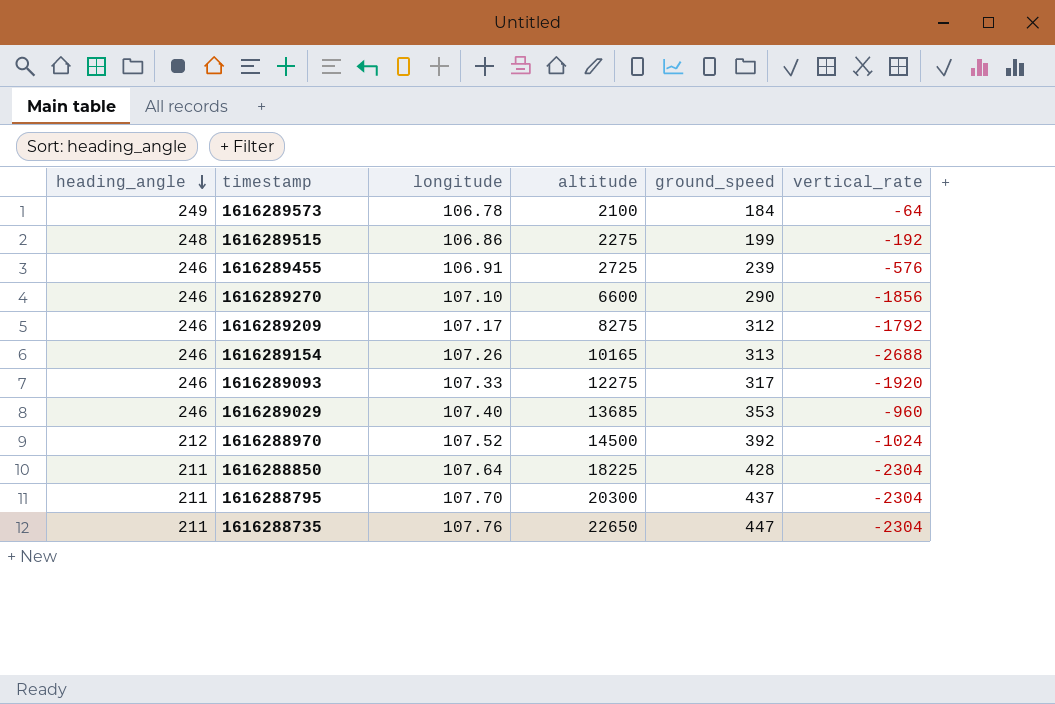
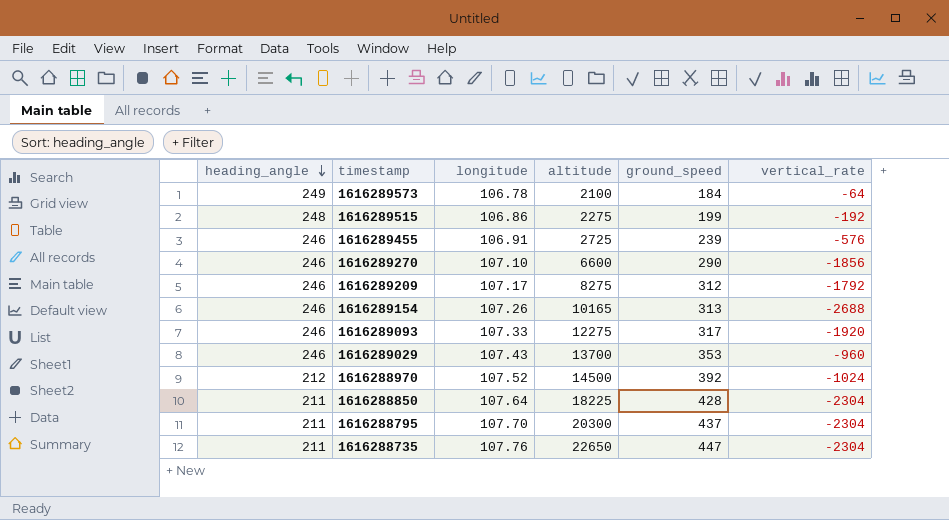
1616289029 | longitude: 107.40 -> 107.43
1616289029 | altitude: 13685 -> 13700

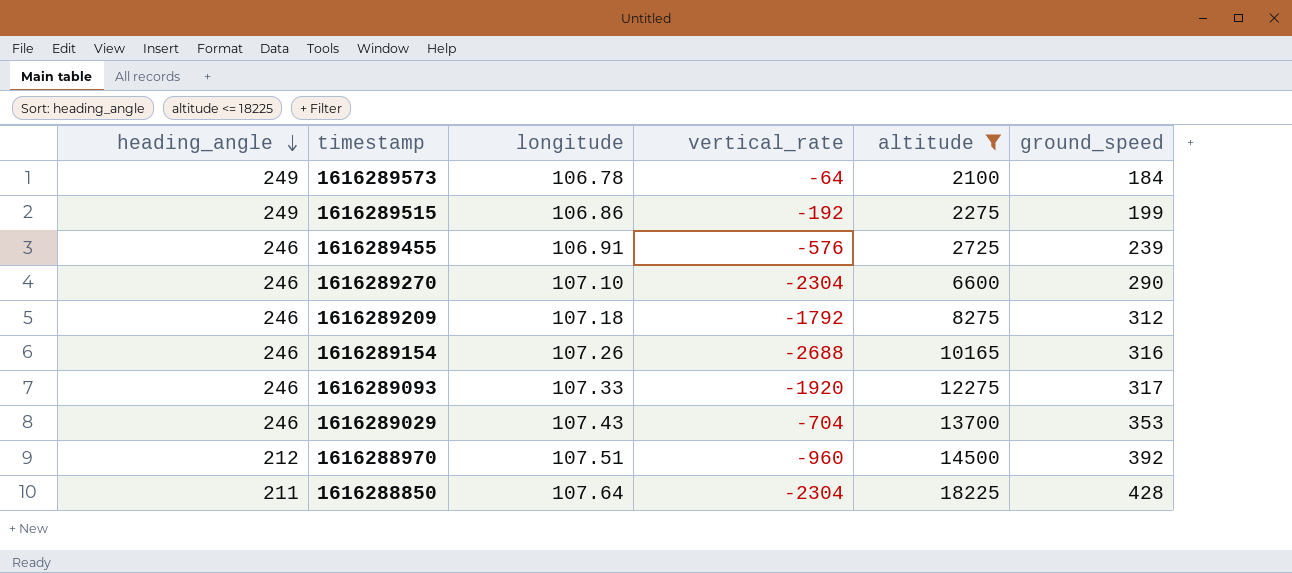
filter: none -> altitude <= 18225
column vertical_rate | position: 6 -> 4
1616289515 | heading_angle: 248 -> 249
1616289270 | vertical_rate: -1856 -> -2304
1616289209 | longitude: 107.17 -> 107.18
1616289154 | ground_speed: 313 -> 316
1616289029 | vertical_rate: -960 -> -704
1616288970 | longitude: 107.52 -> 107.51
1616288970 | vertical_rate: -1024 -> -960

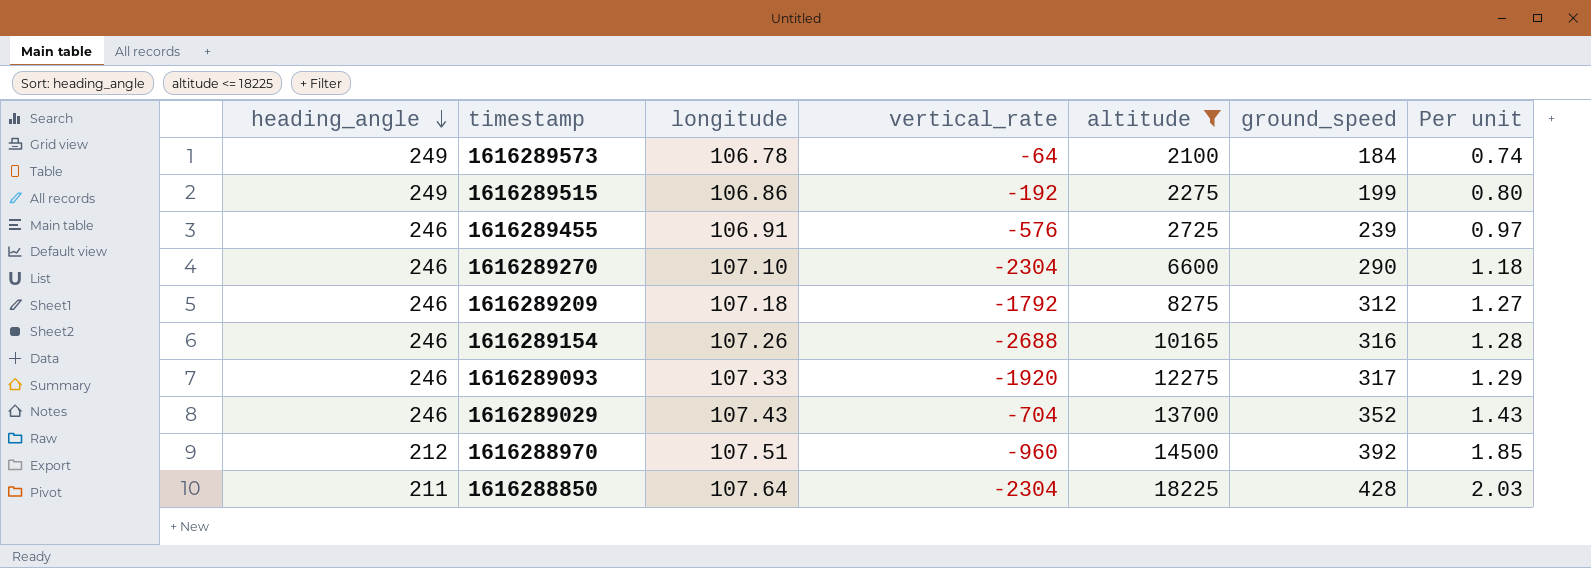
column Per unit | formula: none -> [ground_speed] / [heading_angle]
1616289029 | ground_speed: 353 -> 352

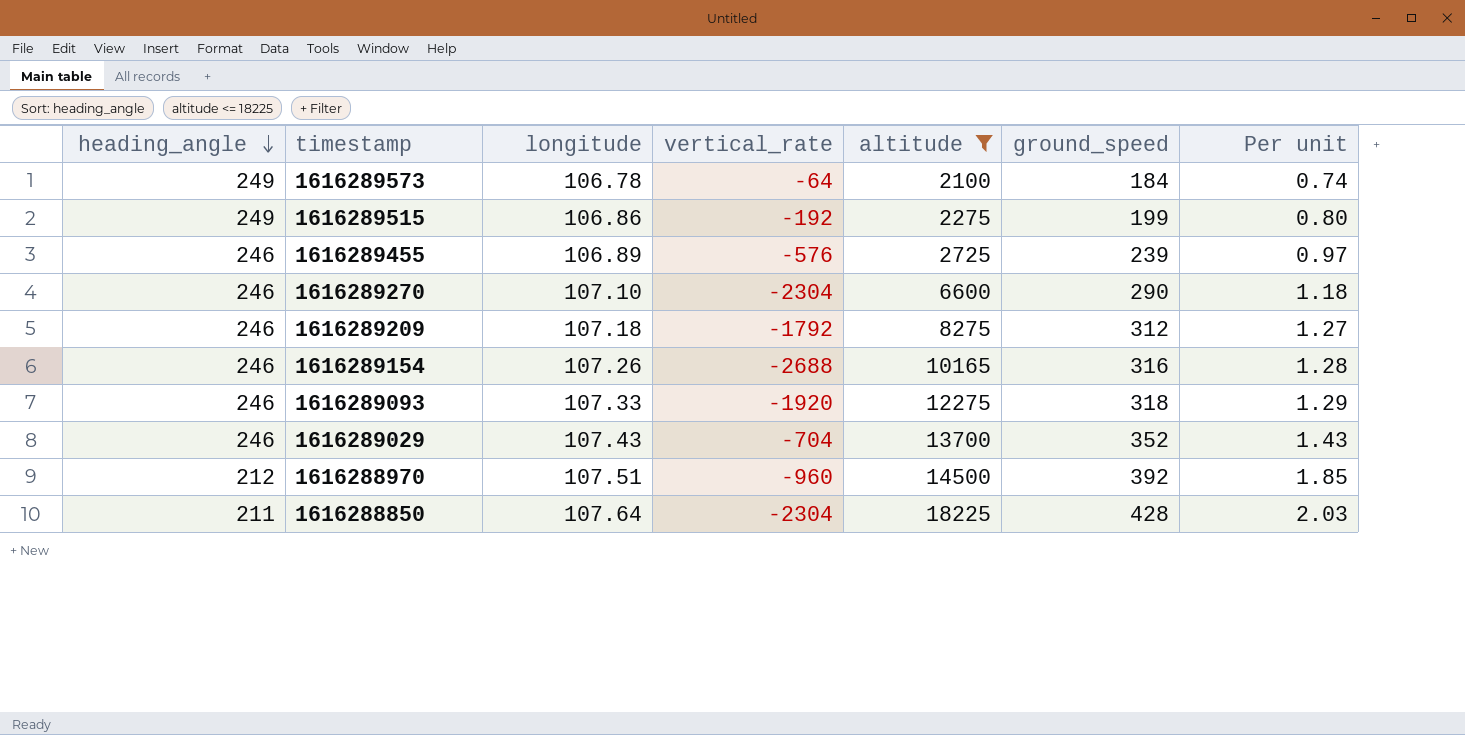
1616289455 | longitude: 106.91 -> 106.89
1616289093 | ground_speed: 317 -> 318

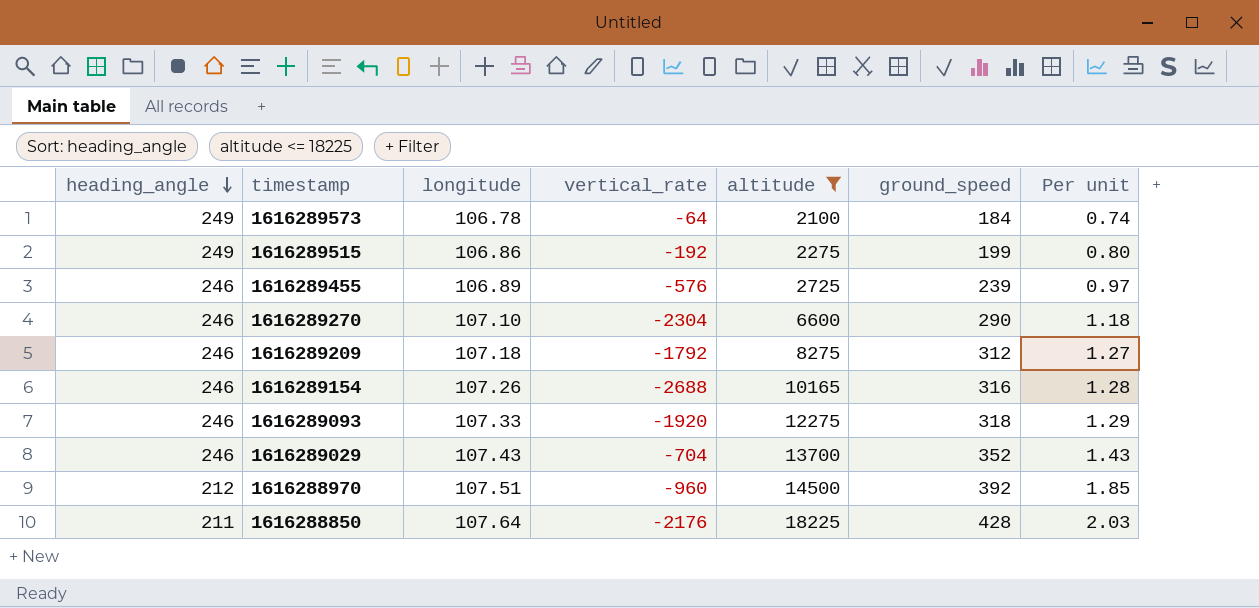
1616288850 | vertical_rate: -2304 -> -2176

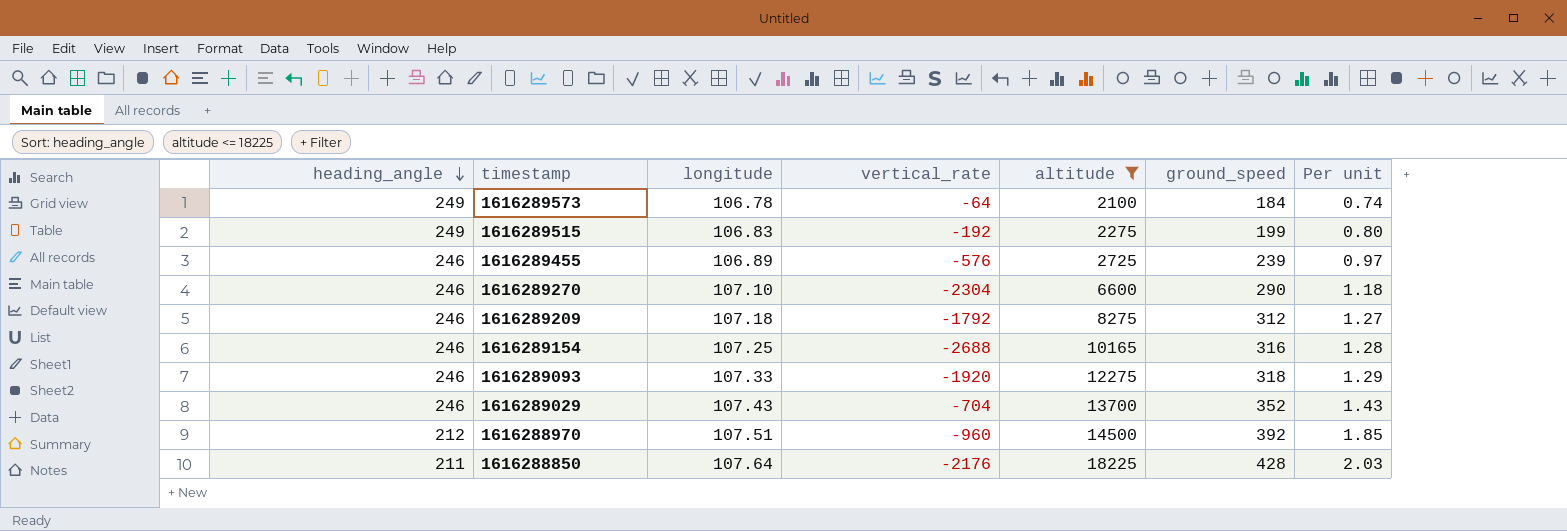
1616289515 | longitude: 106.86 -> 106.83
1616289154 | longitude: 107.26 -> 107.25

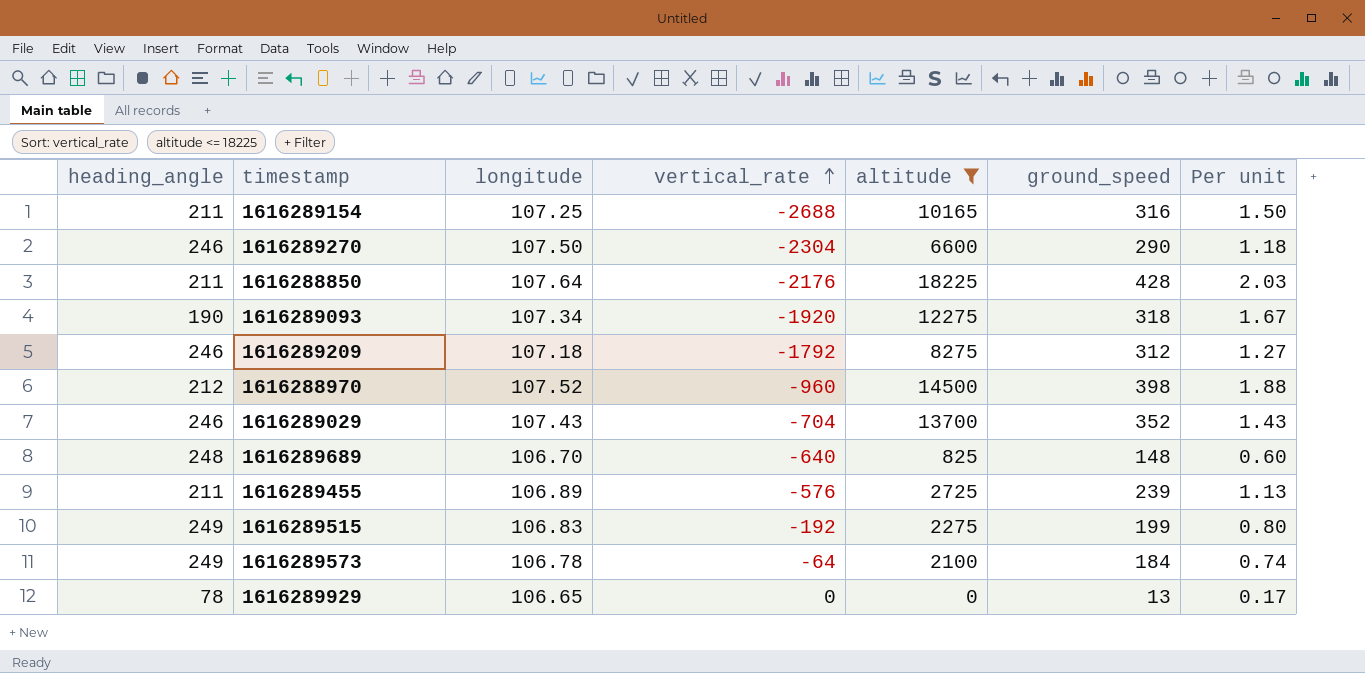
row order: heading_angle descending -> vertical_rate ascending
1616289154 | heading_angle: 246 -> 211
1616289154 | Per unit: 1.28 -> 1.50
1616289270 | longitude: 107.10 -> 107.50
1616289093 | heading_angle: 246 -> 190
1616289093 | longitude: 107.33 -> 107.34
1616289093 | Per unit: 1.29 -> 1.67
1616288970 | longitude: 107.51 -> 107.52
1616288970 | ground_speed: 392 -> 398
1616288970 | Per unit: 1.85 -> 1.88
row 1616289689: none -> 248 | 106.70 | -640 | 825 | 148 | 0.60
1616289455 | heading_angle: 246 -> 211
1616289455 | Per unit: 0.97 -> 1.13
row 1616289929: none -> 78 | 106.65 | 0 | 0 | 13 | 0.17

